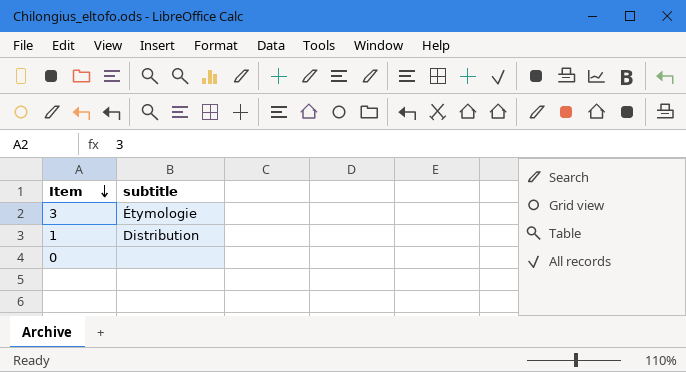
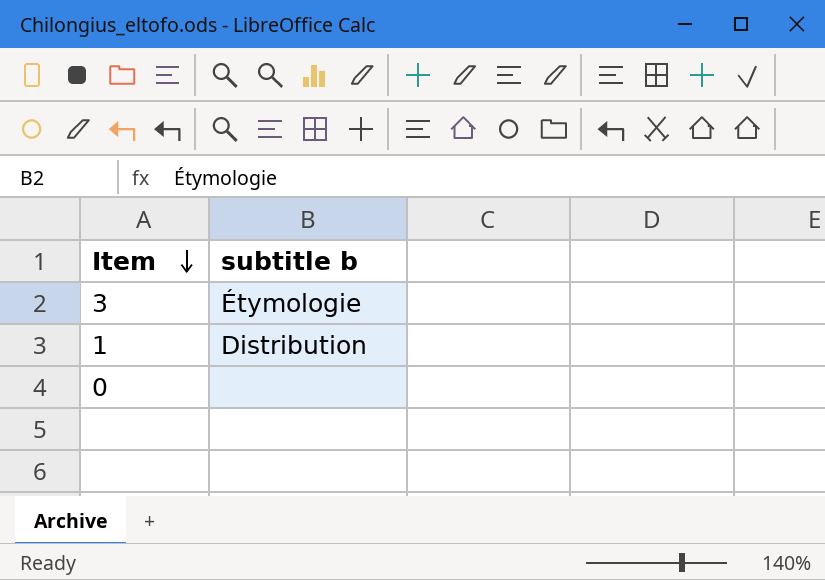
column name: subtitle -> subtitle b

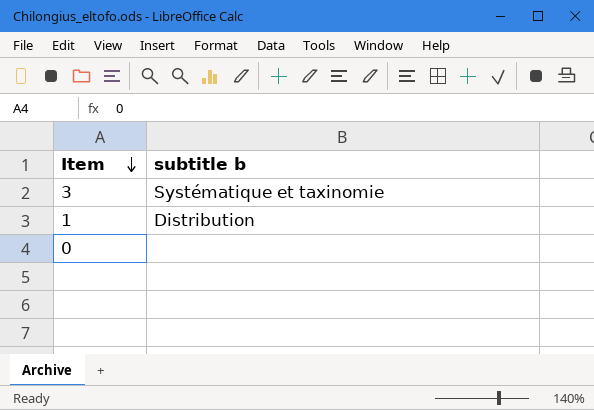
3 | subtitle b: Étymologie -> Systématique et taxinomie

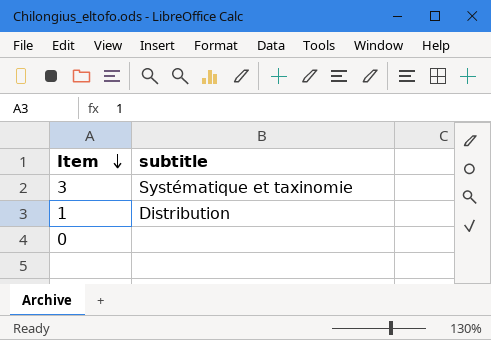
column name: subtitle b -> subtitle

